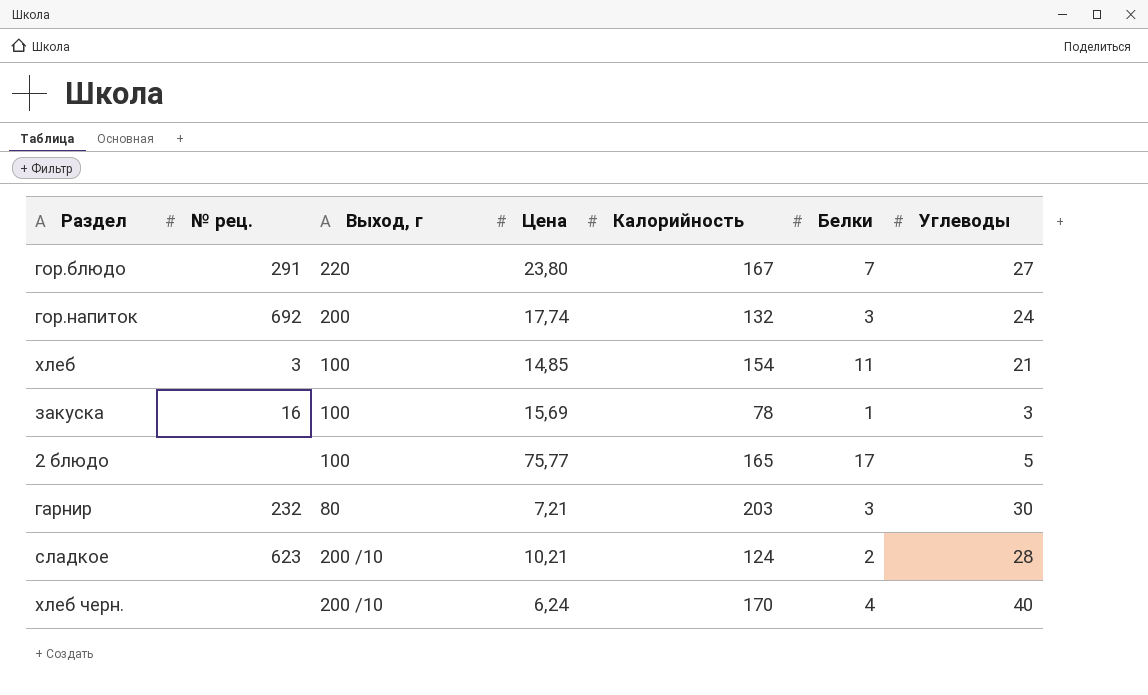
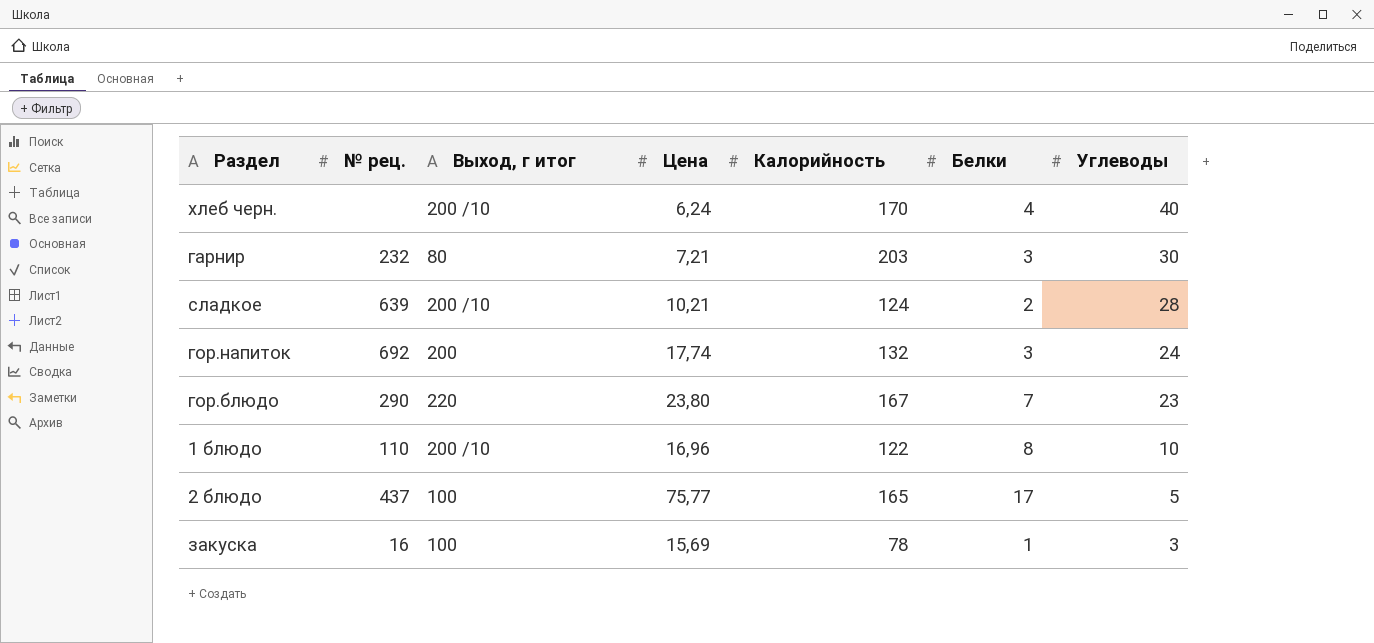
row order: none -> Углеводы descending
column name: Выход, г -> Выход, г итог
row хлеб: 3 | 100 | 14,85 | 154 | 11 | 21 -> none
сладкое | № рец.: 623 -> 639
гор.блюдо | № рец.: 291 -> 290
гор.блюдо | Углеводы: 27 -> 23
row 1 блюдо: none -> 110 | 200 /10 | 16,96 | 122 | 8 | 10
2 блюдо | № рец.: none -> 437

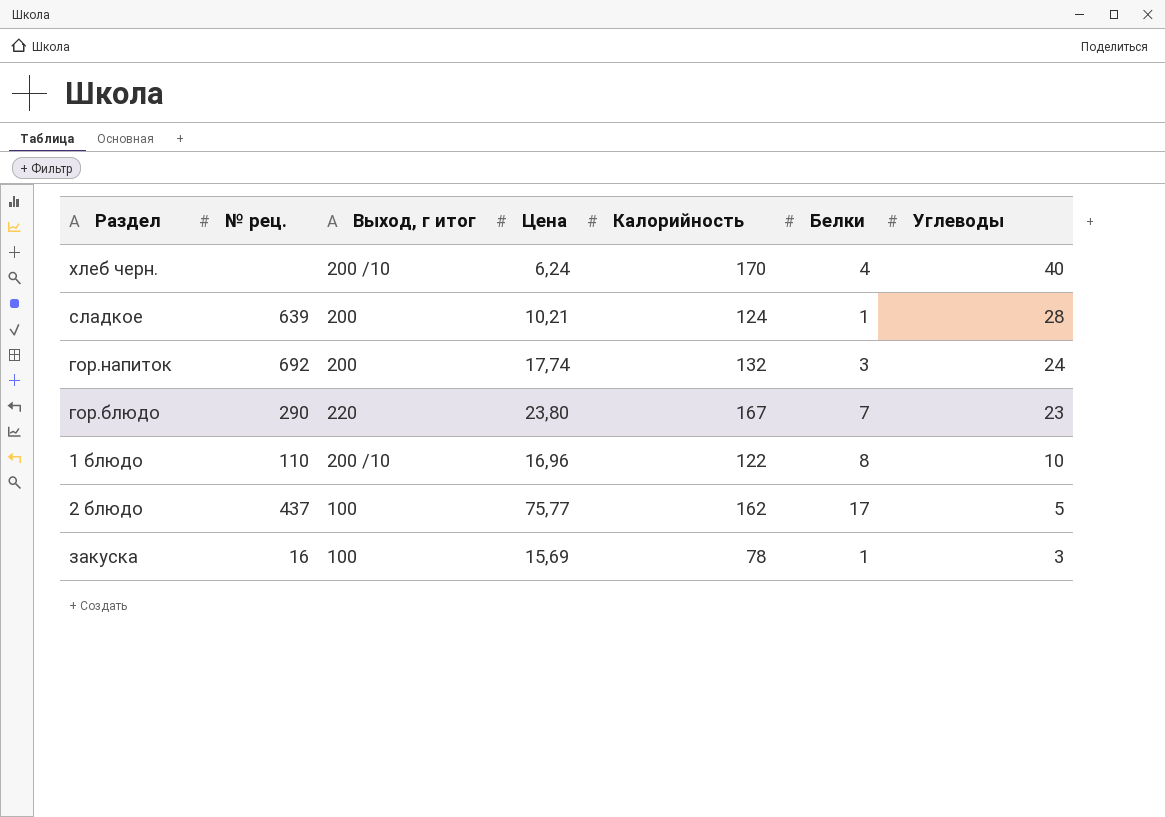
row гарнир: 232 | 80 | 7,21 | 203 | 3 | 30 -> none
сладкое | Выход, г итог: 200 /10 -> 200
сладкое | Белки: 2 -> 1
2 блюдо | Калорийность: 165 -> 162

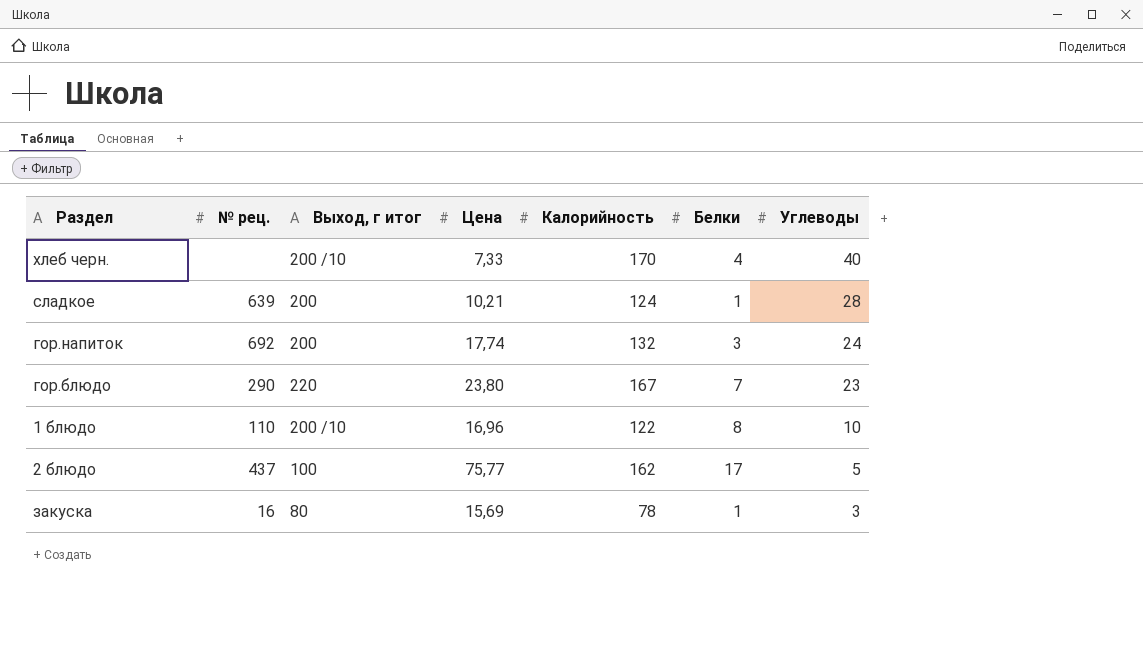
хлеб черн. | Цена: 6,24 -> 7,33
закуска | Выход, г итог: 100 -> 80

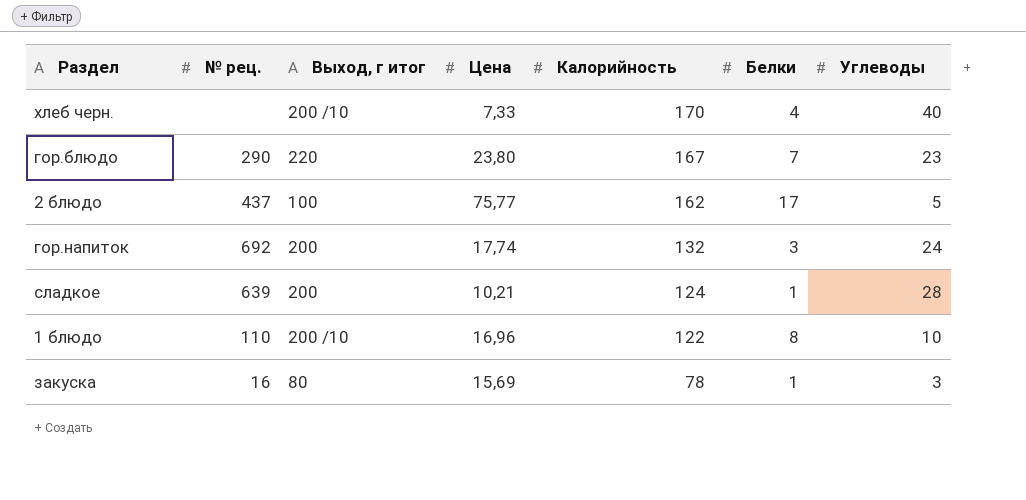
row order: Углеводы descending -> Калорийность descending

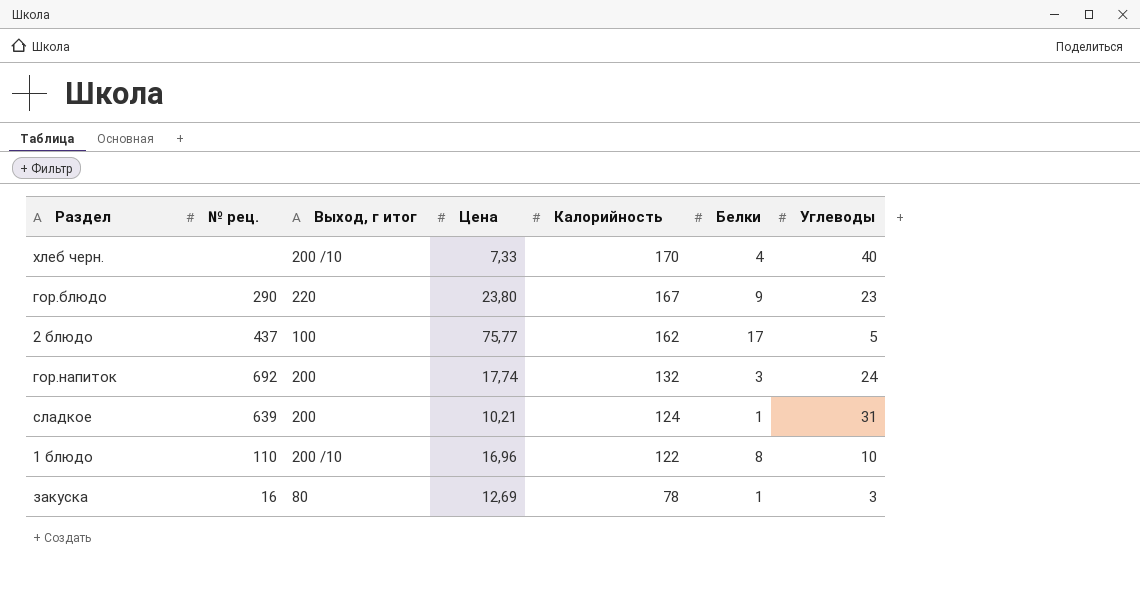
гор.блюдо | Белки: 7 -> 9
сладкое | Углеводы: 28 -> 31
закуска | Цена: 15,69 -> 12,69

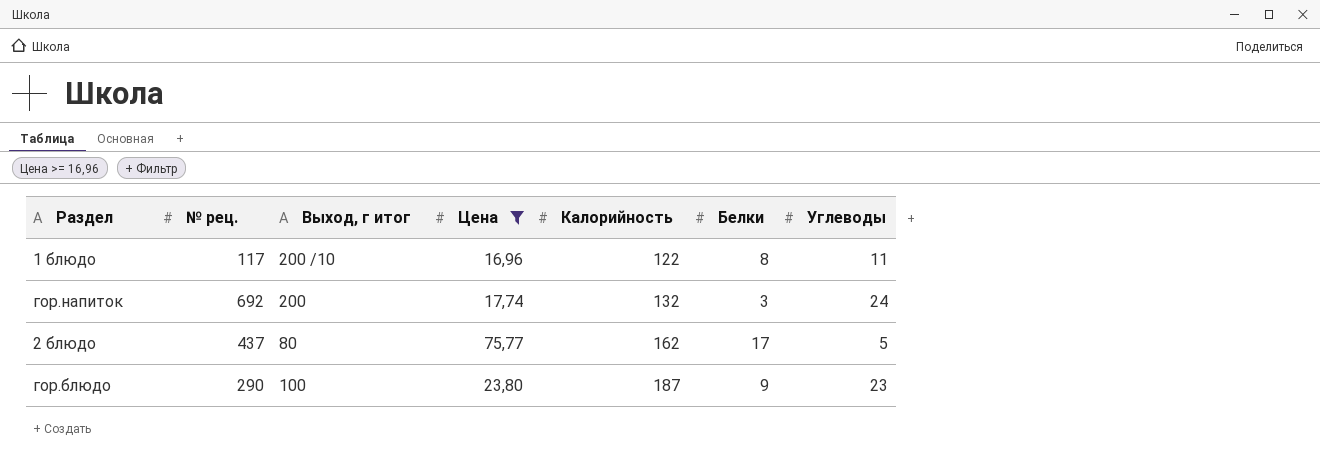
filter: none -> Цена >= 16,96
row order: Калорийность descending -> Калорийность ascending
1 блюдо | № рец.: 110 -> 117
1 блюдо | Углеводы: 10 -> 11
2 блюдо | Выход, г итог: 100 -> 80
гор.блюдо | Выход, г итог: 220 -> 100
гор.блюдо | Калорийность: 167 -> 187

